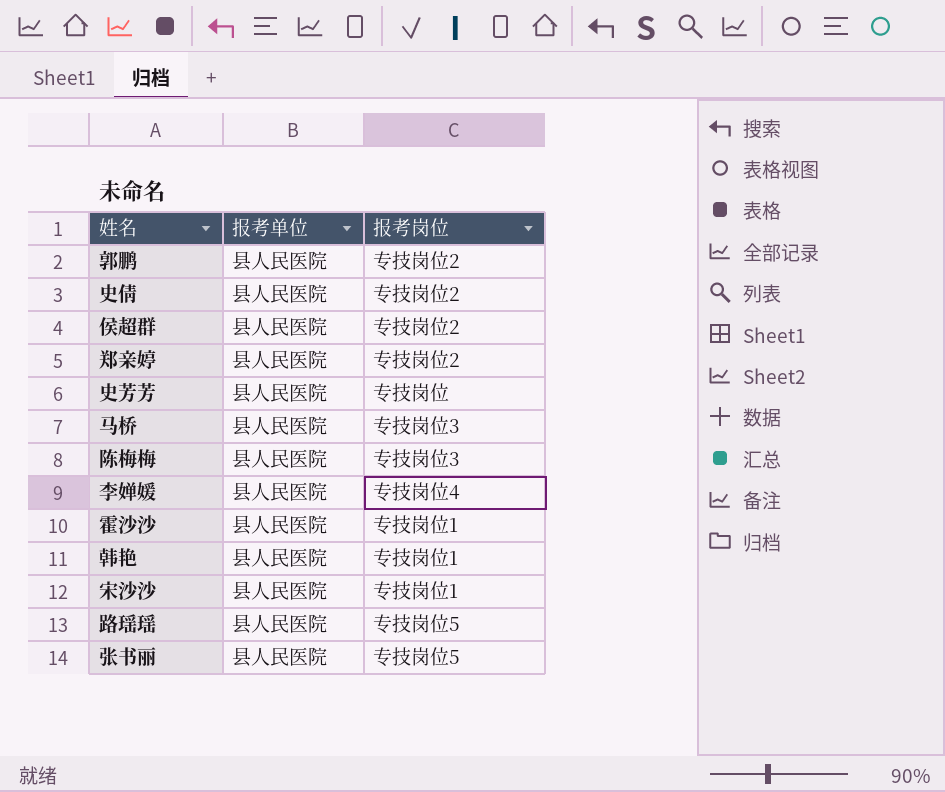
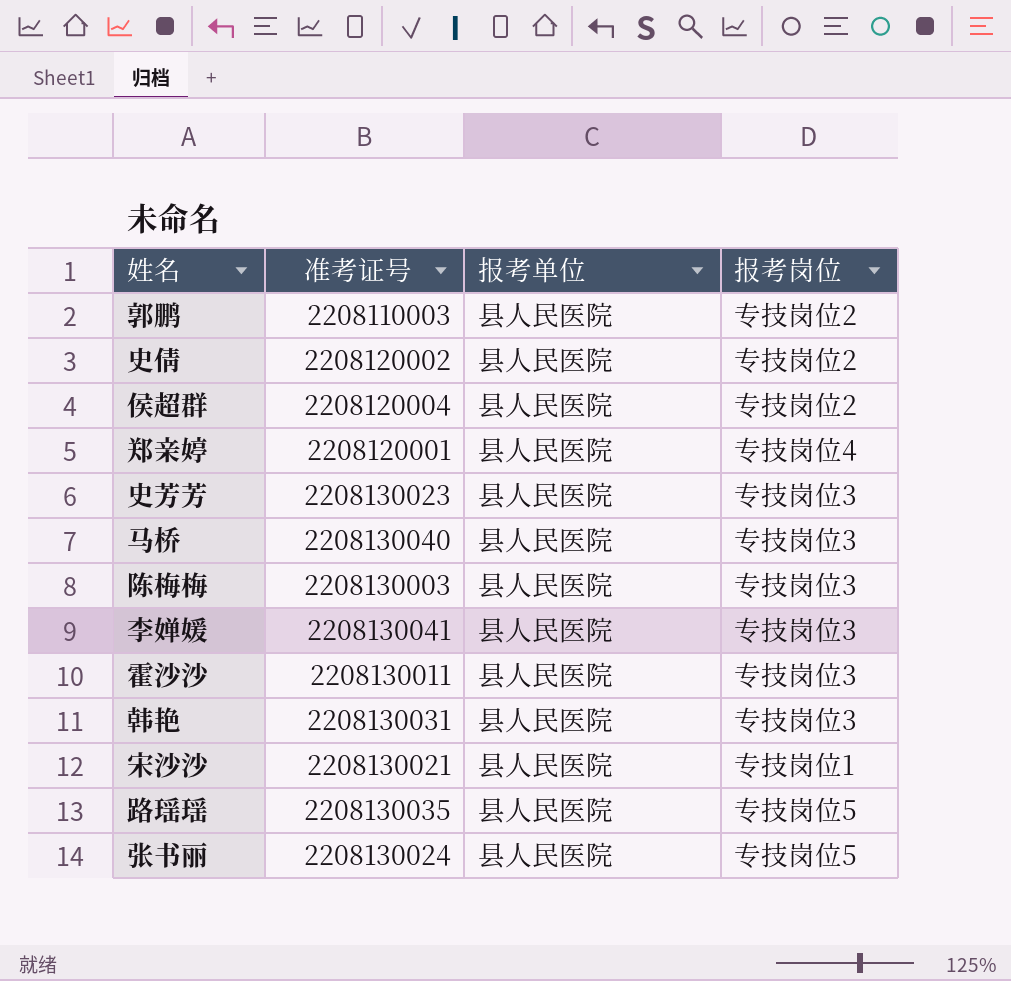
column 准考证号 | position: none -> 2
郑亲婷 | 报考岗位: 专技岗位2 -> 专技岗位4
史芳芳 | 报考岗位: 专技岗位 -> 专技岗位3
李婵媛 | 报考岗位: 专技岗位4 -> 专技岗位3
霍沙沙 | 报考岗位: 专技岗位1 -> 专技岗位3
韩艳 | 报考岗位: 专技岗位1 -> 专技岗位3

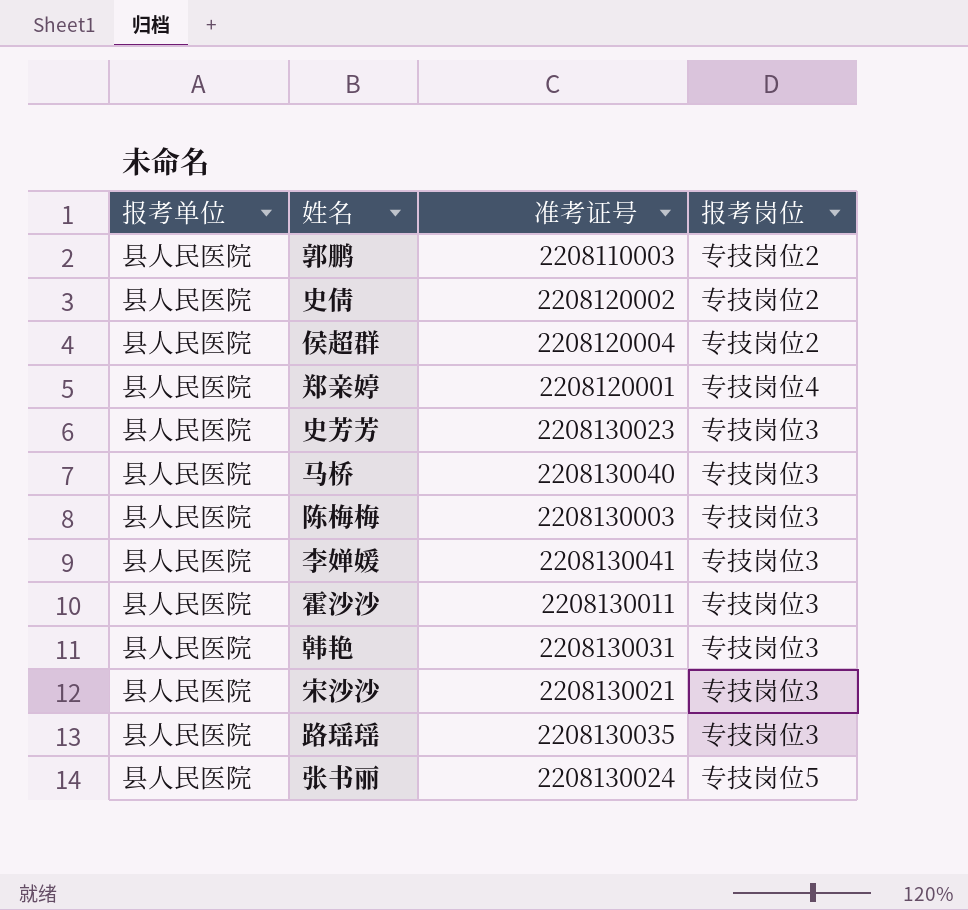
column 报考单位 | position: 3 -> 1
宋沙沙 | 报考岗位: 专技岗位1 -> 专技岗位3
路瑶瑶 | 报考岗位: 专技岗位5 -> 专技岗位3

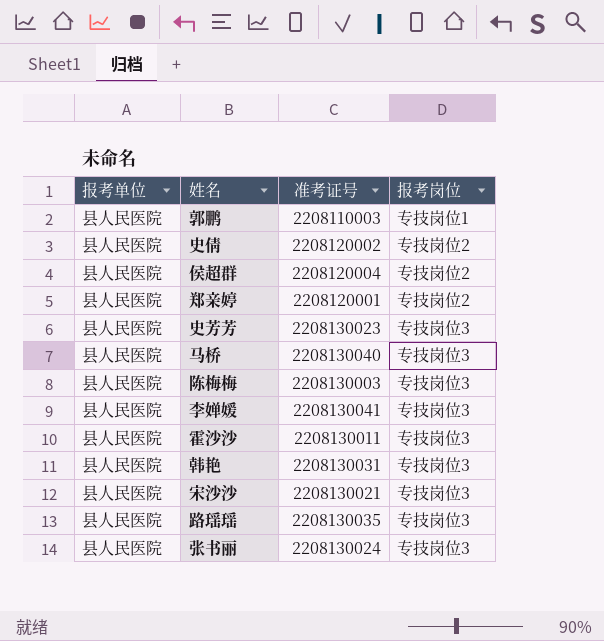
郭鹏 | 报考岗位: 专技岗位2 -> 专技岗位1
郑亲婷 | 报考岗位: 专技岗位4 -> 专技岗位2
张书丽 | 报考岗位: 专技岗位5 -> 专技岗位3

